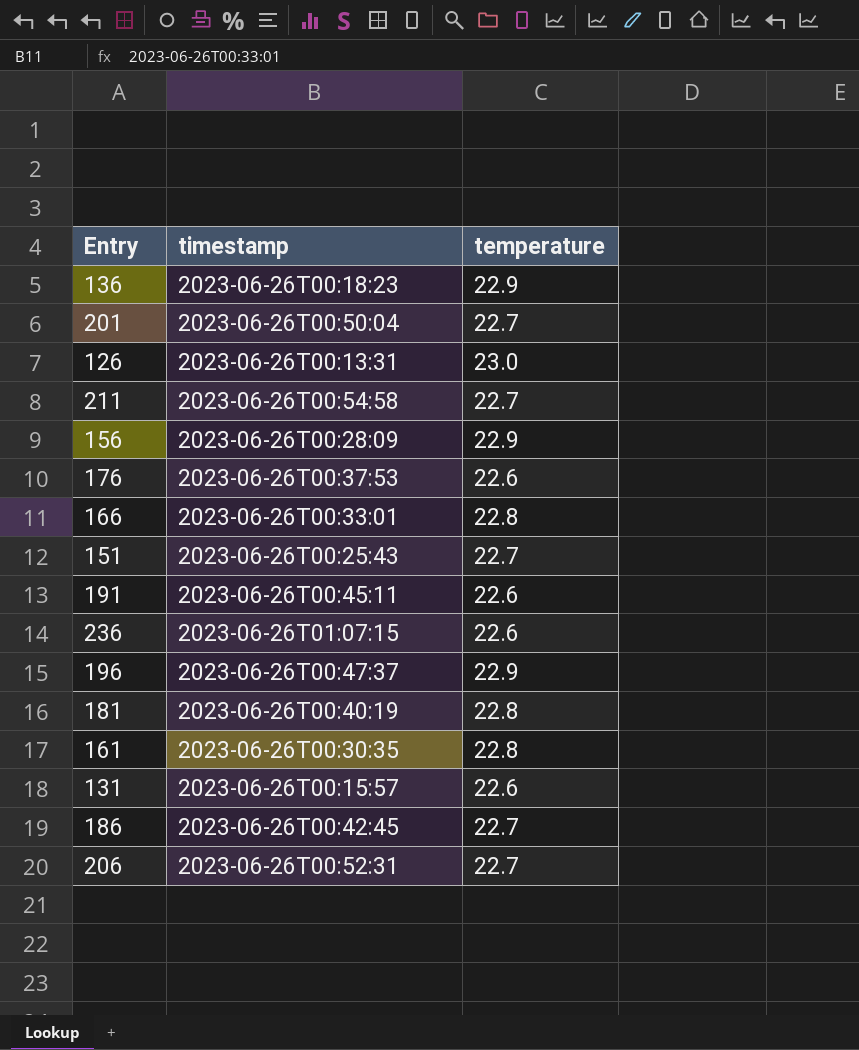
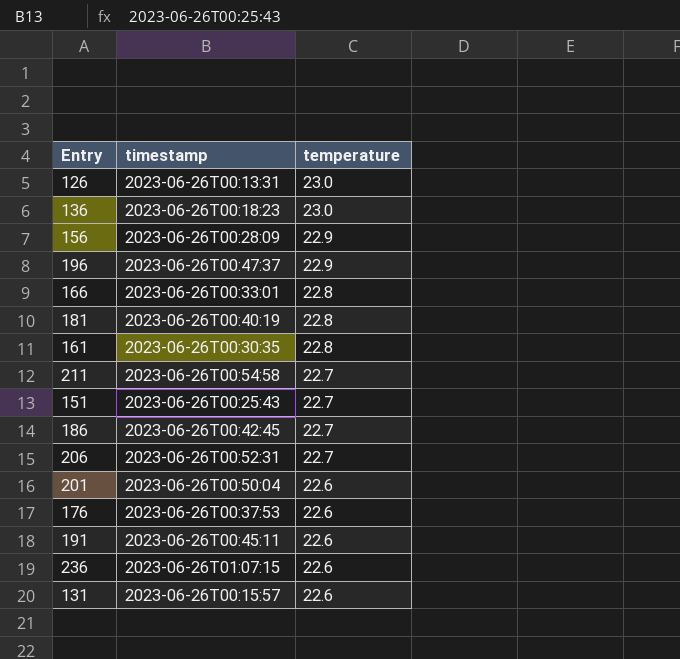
row order: none -> temperature descending
136 | temperature: 22.9 -> 23.0
201 | temperature: 22.7 -> 22.6

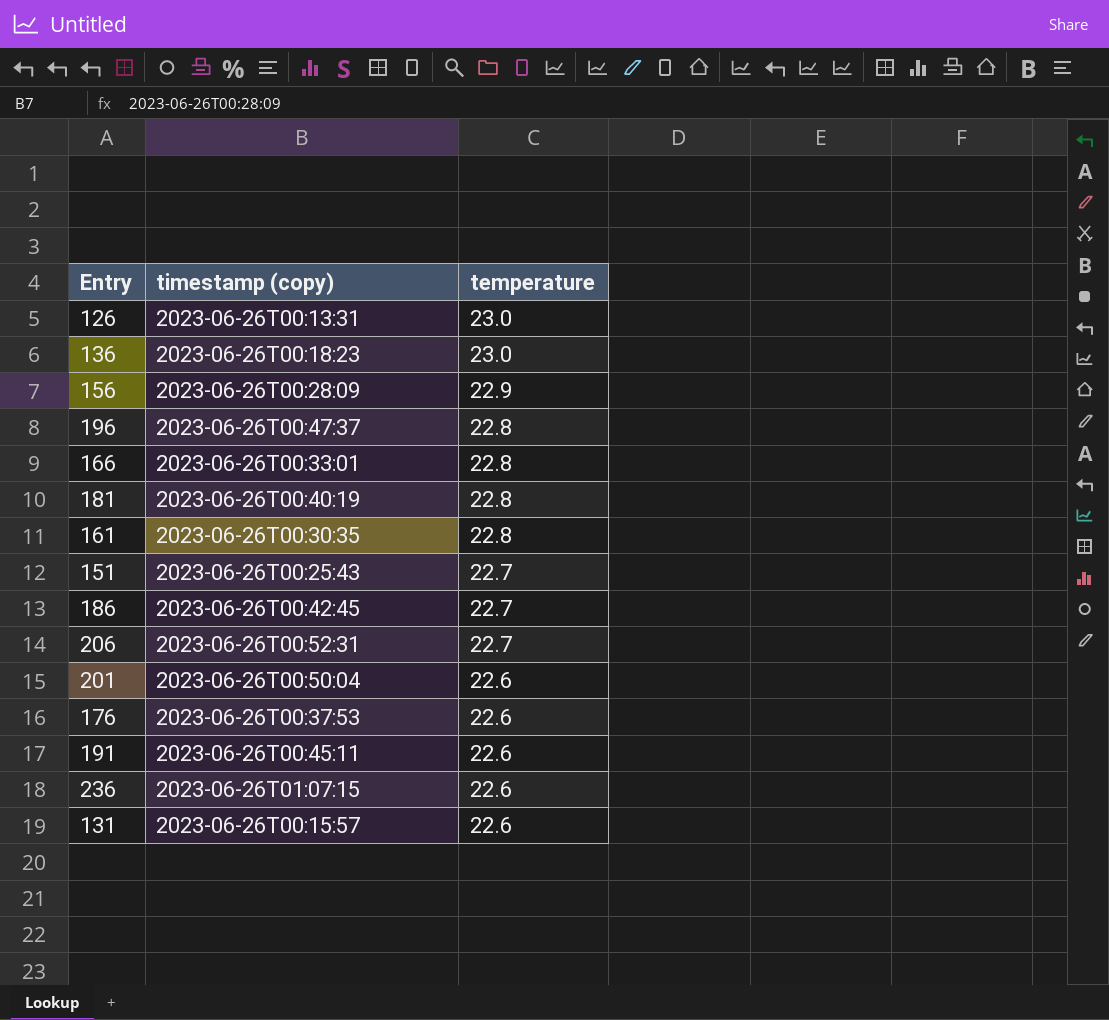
column name: timestamp -> timestamp (copy)
row 211: 2023-06-26T00:54:58 | 22.7 -> none
196 | temperature: 22.9 -> 22.8

